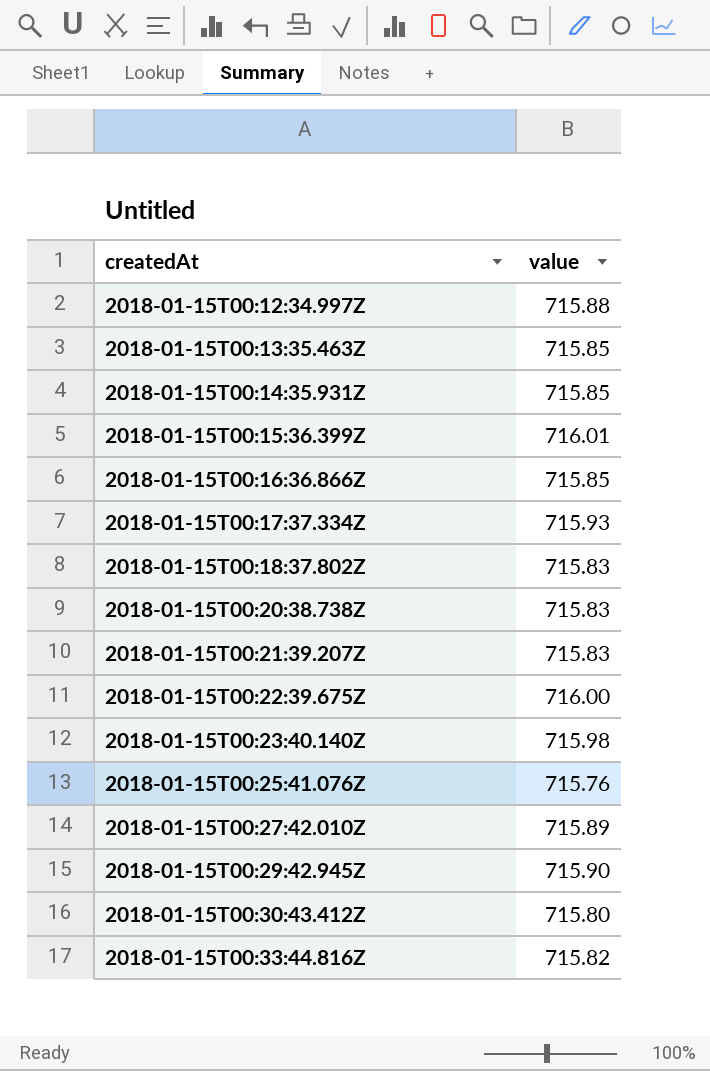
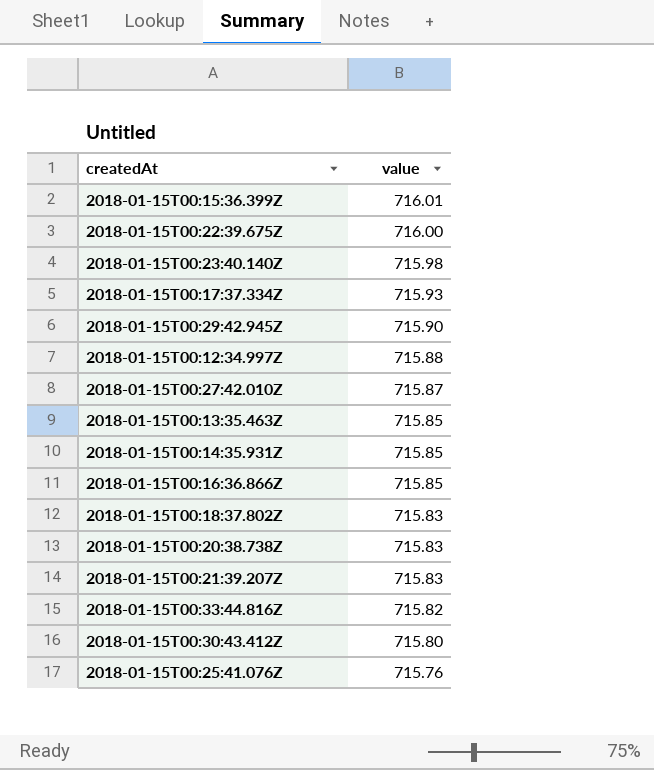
row order: createdAt ascending -> value descending
2018-01-15T00:27:42.010Z | value: 715.89 -> 715.87

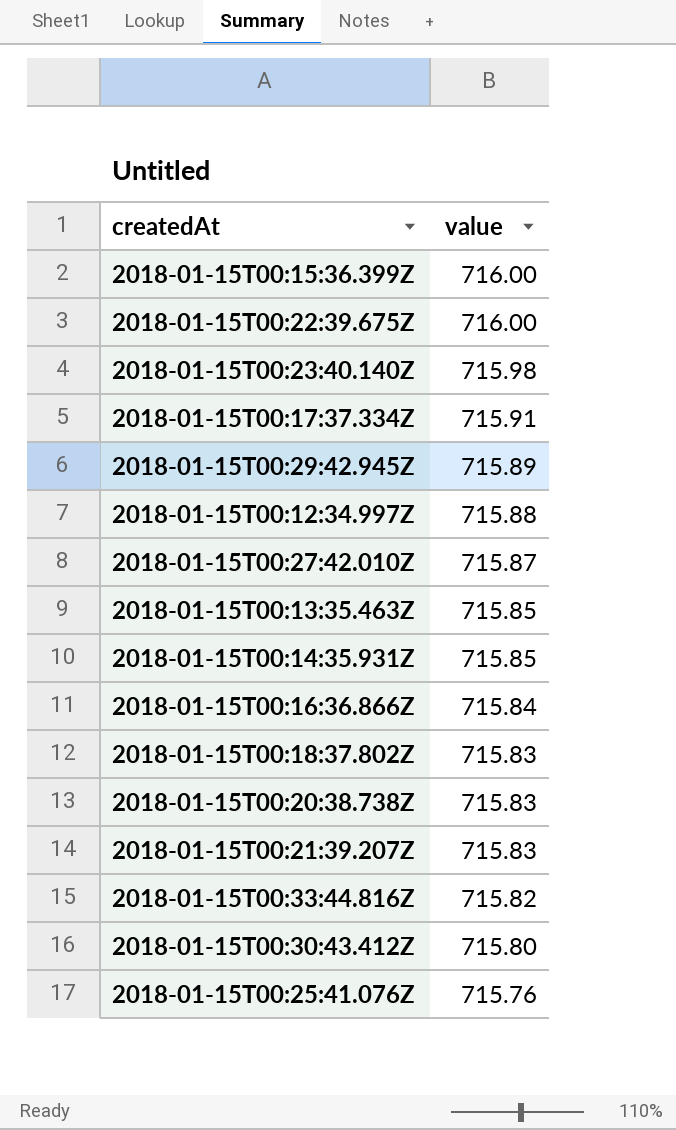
2018-01-15T00:15:36.399Z | value: 716.01 -> 716.00
2018-01-15T00:17:37.334Z | value: 715.93 -> 715.91
2018-01-15T00:29:42.945Z | value: 715.90 -> 715.89
2018-01-15T00:16:36.866Z | value: 715.85 -> 715.84

